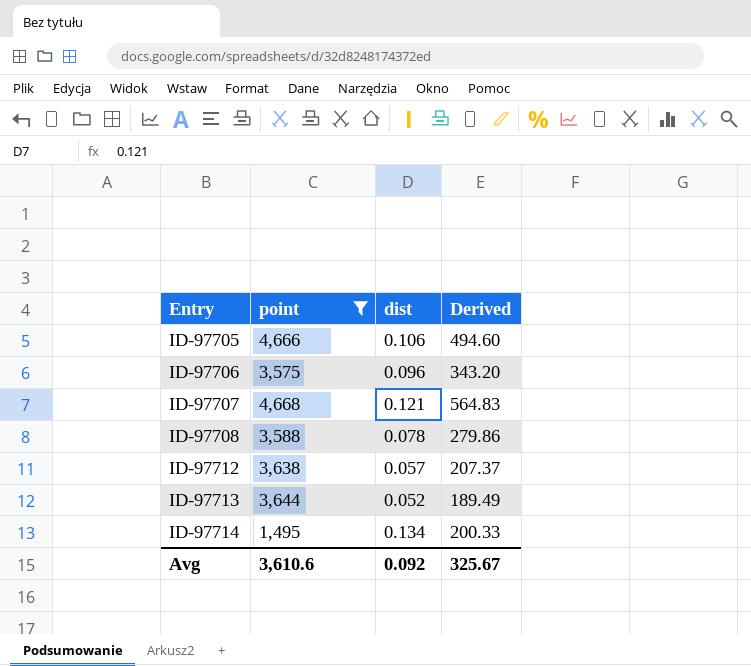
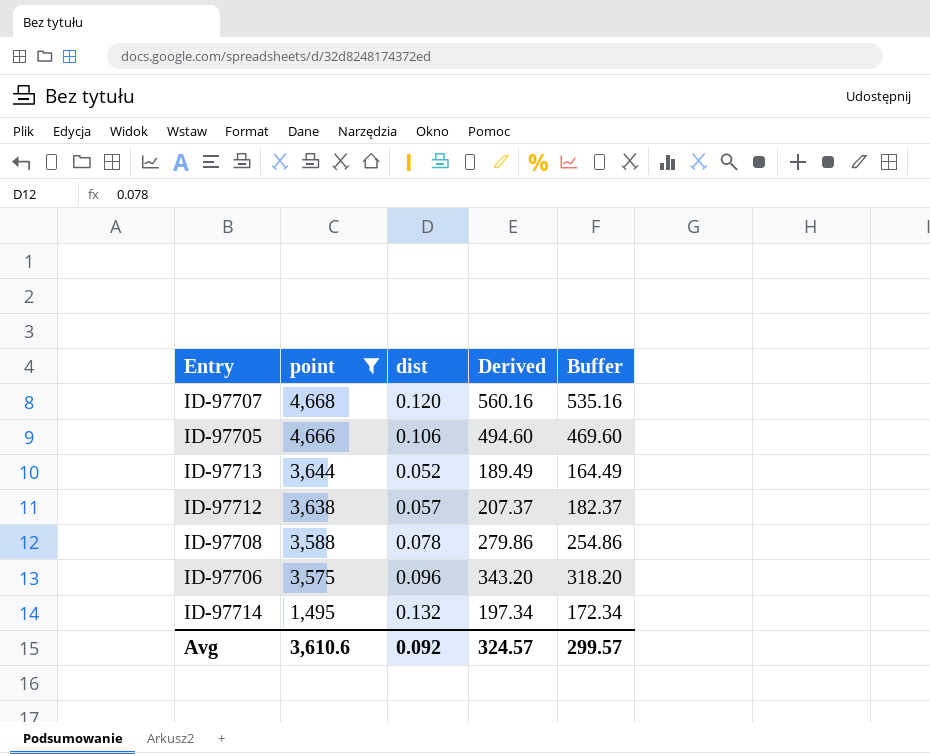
row order: Entry ascending -> point descending
column Buffer | formula: none -> [Derived] - 25
ID-97707 | dist: 0.121 -> 0.120
ID-97707 | Derived: 564.83 -> 560.16
ID-97714 | dist: 0.134 -> 0.132
ID-97714 | Derived: 200.33 -> 197.34
Avg | Derived: 325.67 -> 324.57

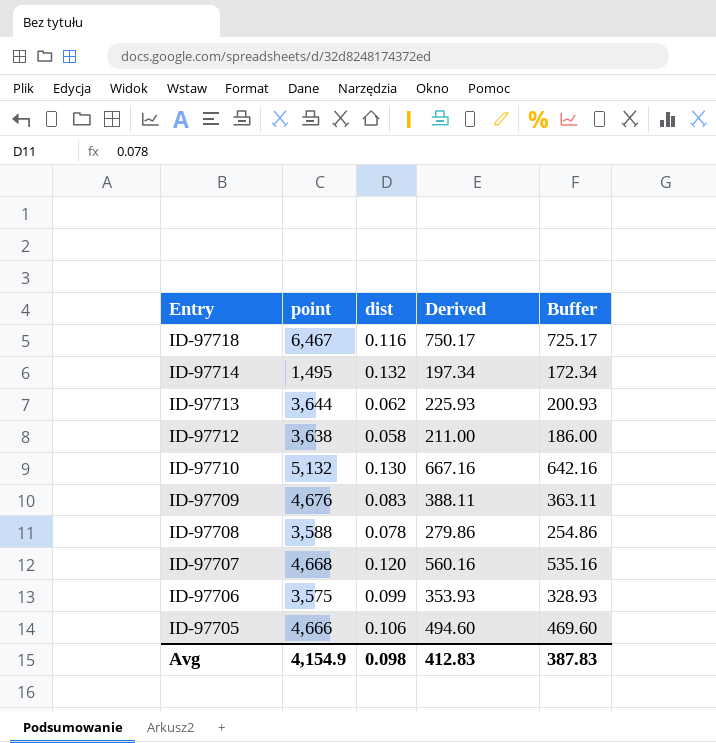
filter: point <= 4,668 -> none
row order: point descending -> Entry descending
ID-97713 | dist: 0.052 -> 0.062
ID-97713 | Derived: 189.49 -> 225.93
ID-97713 | Buffer: 164.49 -> 200.93
ID-97712 | dist: 0.057 -> 0.058
ID-97712 | Derived: 207.37 -> 211.00
ID-97712 | Buffer: 182.37 -> 186.00
ID-97706 | dist: 0.096 -> 0.099
ID-97706 | Derived: 343.20 -> 353.93
ID-97706 | Buffer: 318.20 -> 328.93
Avg | point: 3,610.6 -> 4,154.9
Avg | dist: 0.092 -> 0.098
Avg | Derived: 324.57 -> 412.83
Avg | Buffer: 299.57 -> 387.83

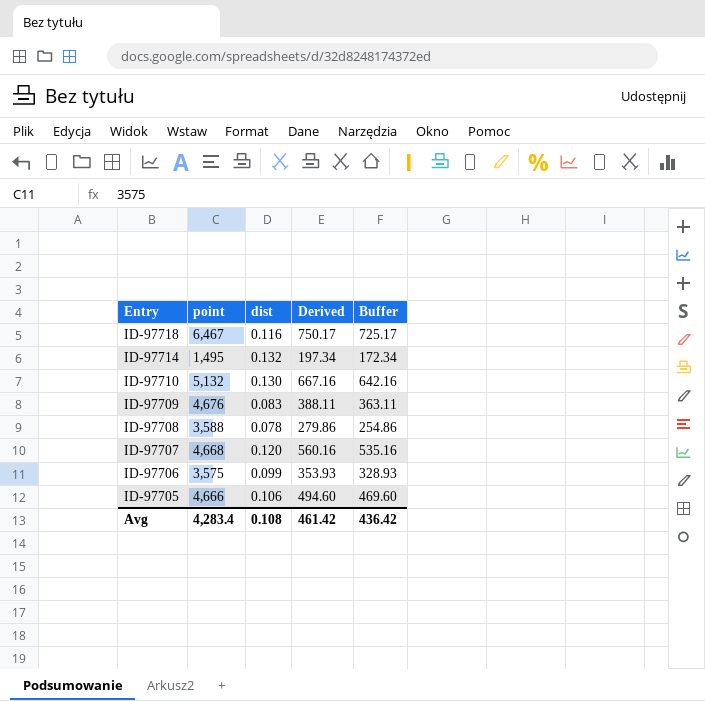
row ID-97713: 3,644 | 0.062 | 225.93 | 200.93 -> none
row ID-97712: 3,638 | 0.058 | 211.00 | 186.00 -> none
Avg | point: 4,154.9 -> 4,283.4
Avg | dist: 0.098 -> 0.108
Avg | Derived: 412.83 -> 461.42
Avg | Buffer: 387.83 -> 436.42

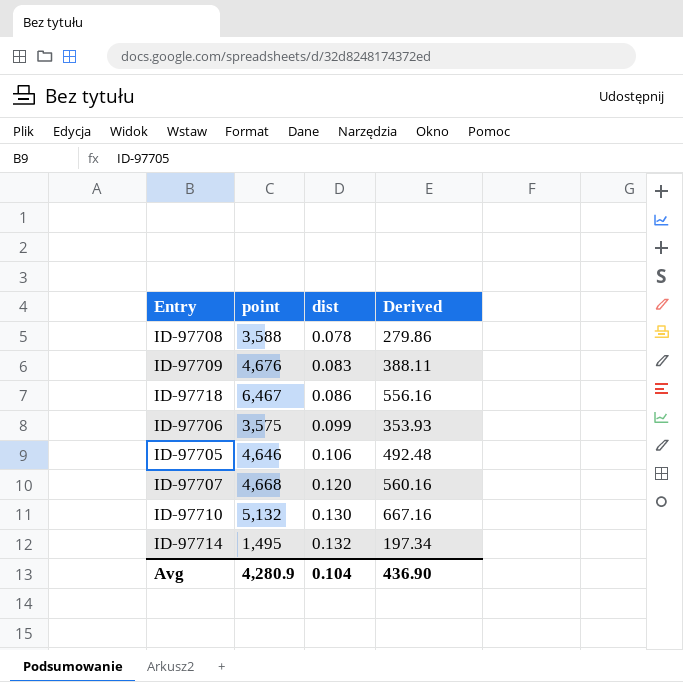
row order: Entry descending -> dist ascending
column Buffer | formula: [Derived] - 25 -> none
ID-97718 | dist: 0.116 -> 0.086
ID-97718 | Derived: 750.17 -> 556.16
ID-97705 | point: 4,666 -> 4,646
ID-97705 | Derived: 494.60 -> 492.48
Avg | point: 4,283.4 -> 4,280.9
Avg | dist: 0.108 -> 0.104
Avg | Derived: 461.42 -> 436.90

